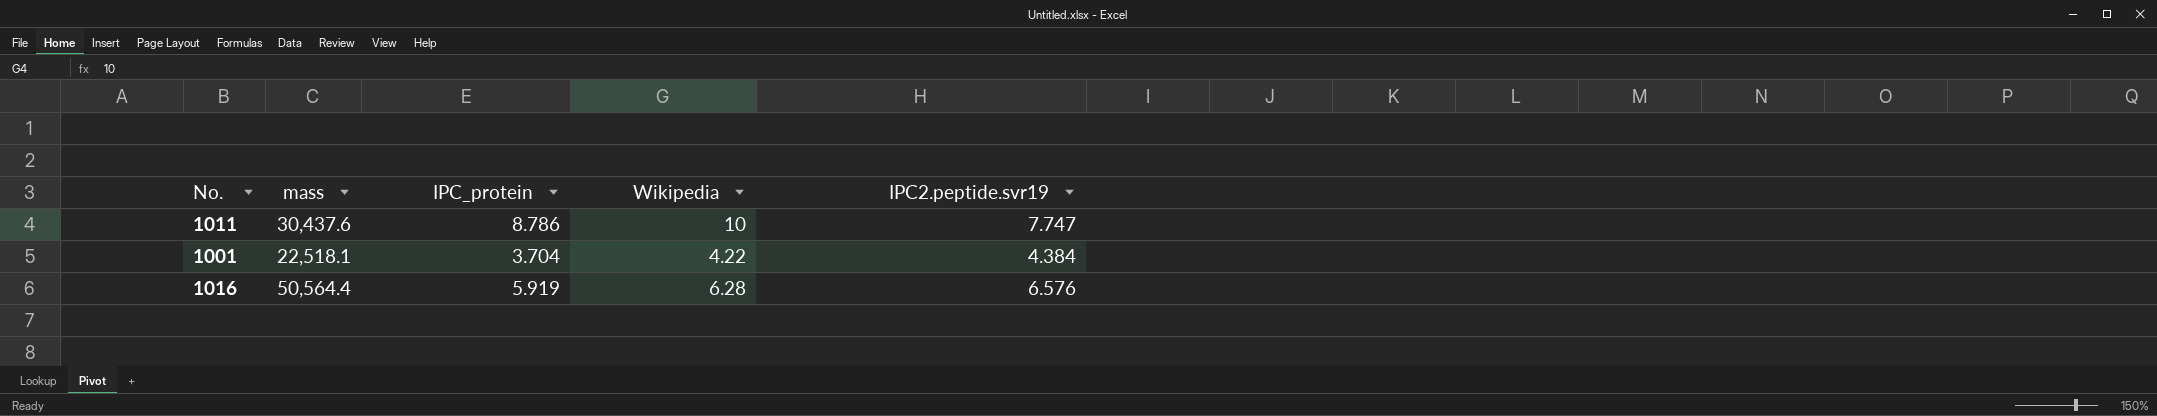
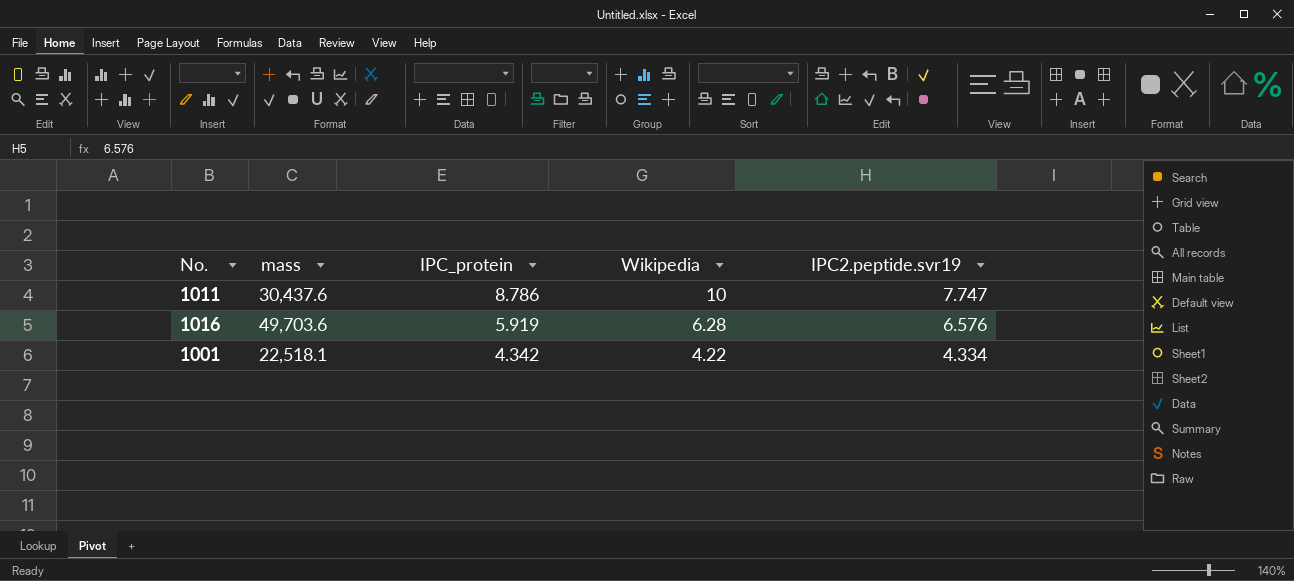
row order: none -> IPC_protein descending
1016 | mass: 50,564.4 -> 49,703.6
1001 | IPC_protein: 3.704 -> 4.342
1001 | IPC2.peptide.svr19: 4.384 -> 4.334

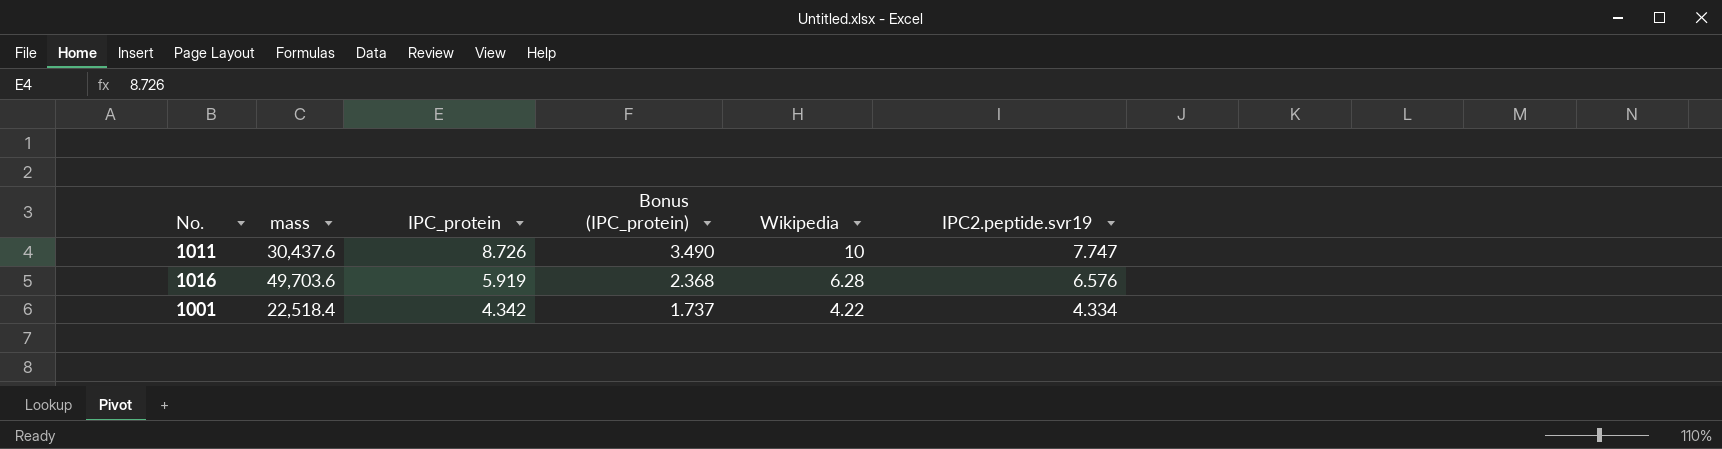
column Bonus (IPC_protein) | formula: none -> [IPC_protein] * 0.4
1011 | IPC_protein: 8.786 -> 8.726
1001 | mass: 22,518.1 -> 22,518.4

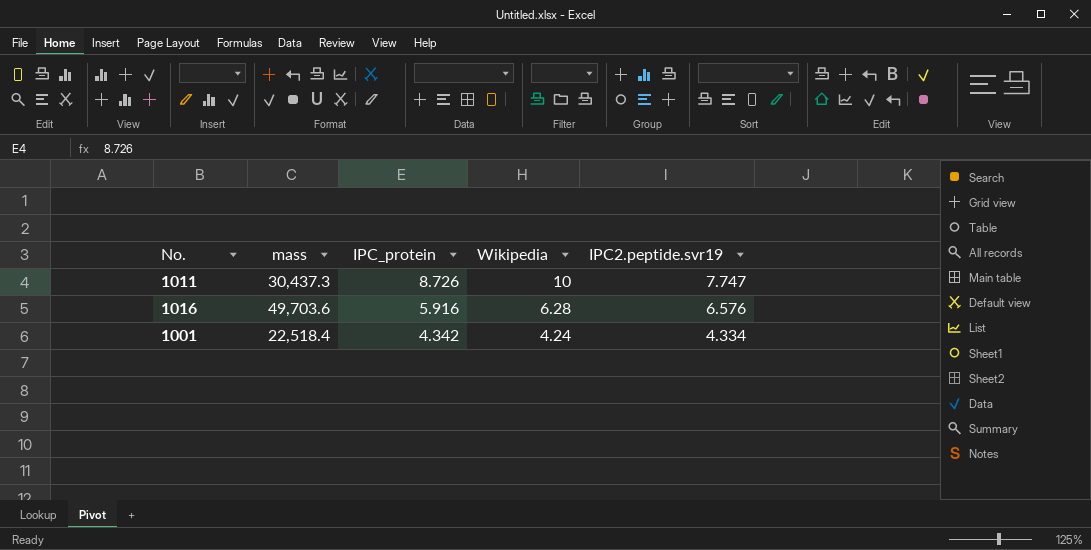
column Bonus (IPC_protein) | formula: [IPC_protein] * 0.4 -> none
1011 | mass: 30,437.6 -> 30,437.3
1016 | IPC_protein: 5.919 -> 5.916
1001 | Wikipedia: 4.22 -> 4.24

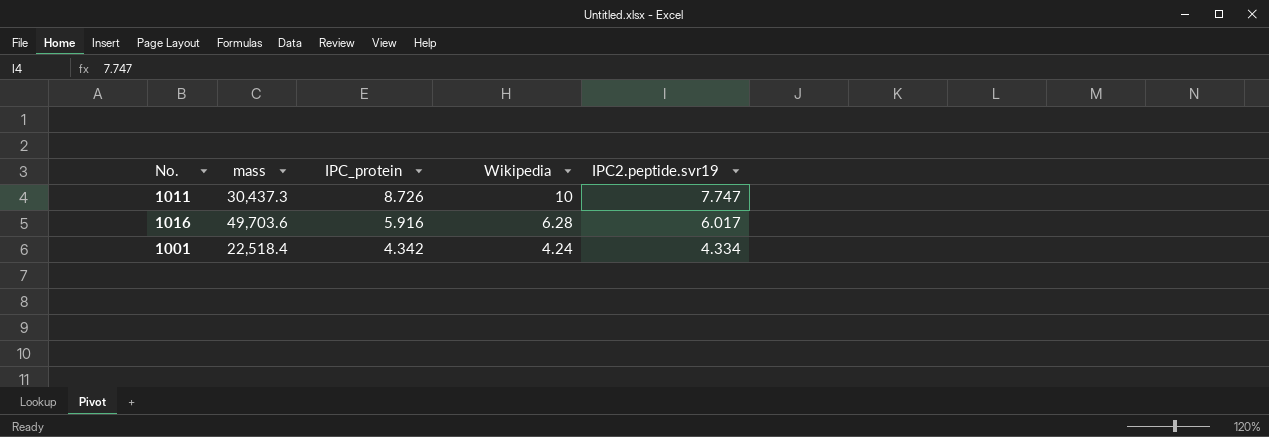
1016 | IPC2.peptide.svr19: 6.576 -> 6.017

